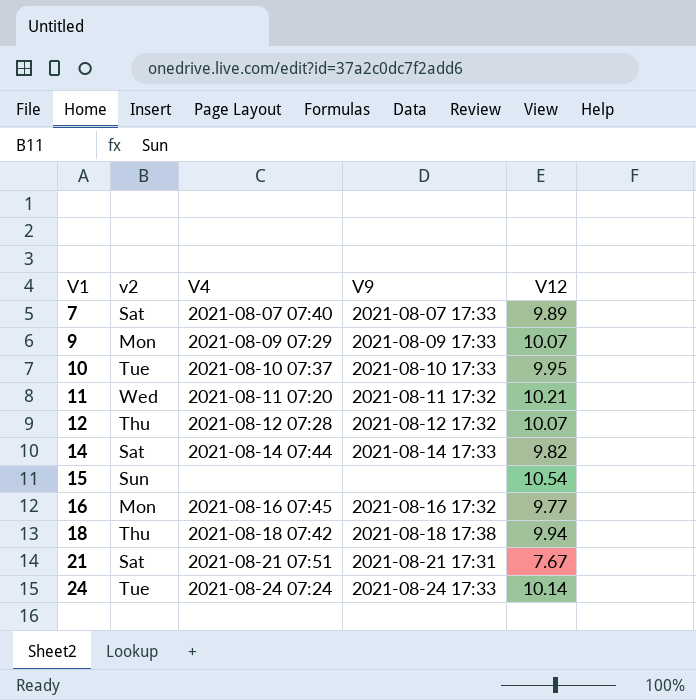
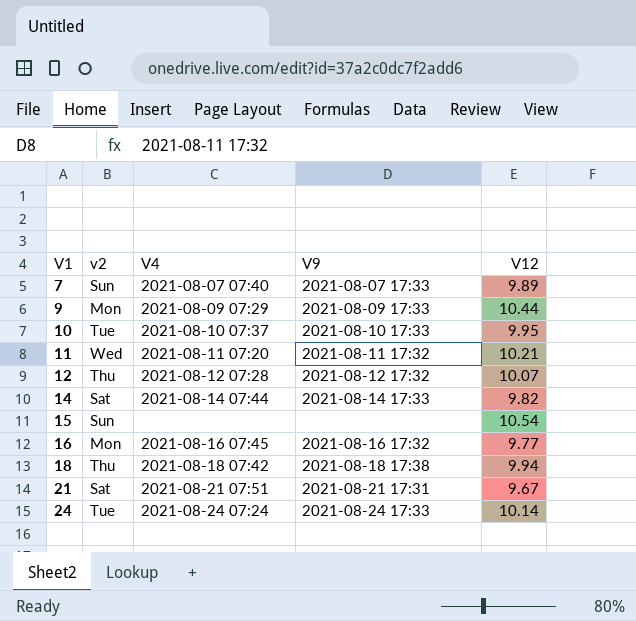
7 | v2: Sat -> Sun
9 | V12: 10.07 -> 10.44
21 | V12: 7.67 -> 9.67

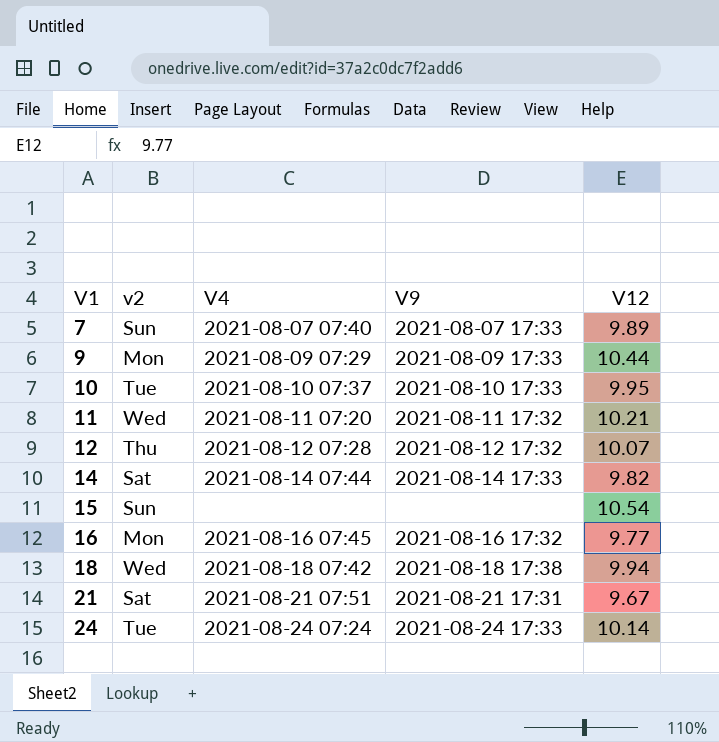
18 | v2: Thu -> Wed

